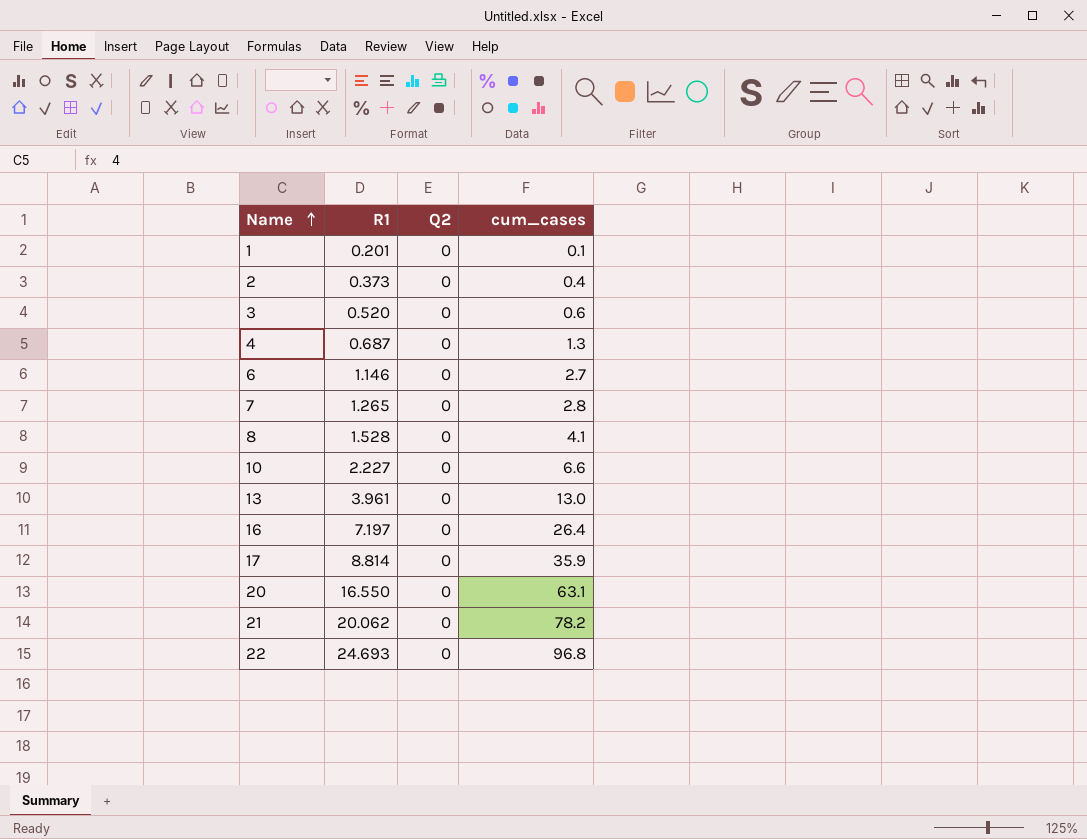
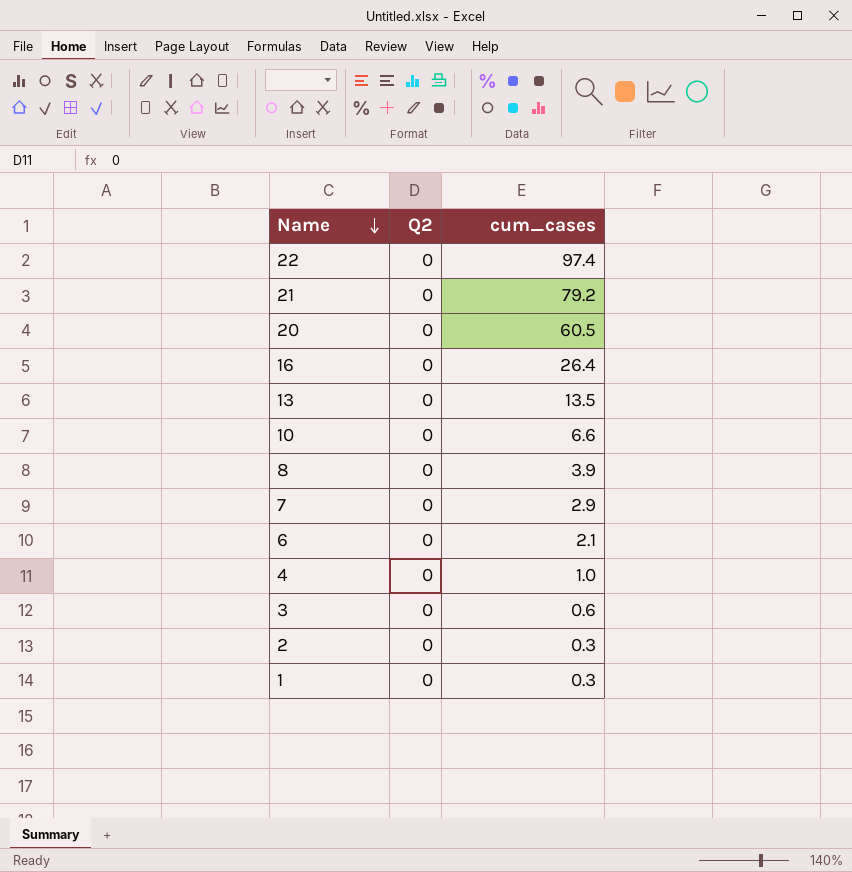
row order: Name ascending -> Name descending
column R1 | position: 2 -> none
row 17: 8.814 | 0 | 35.9 -> none
22 | cum_cases: 96.8 -> 97.4
21 | cum_cases: 78.2 -> 79.2
20 | cum_cases: 63.1 -> 60.5
13 | cum_cases: 13.0 -> 13.5
8 | cum_cases: 4.1 -> 3.9
7 | cum_cases: 2.8 -> 2.9
6 | cum_cases: 2.7 -> 2.1
4 | cum_cases: 1.3 -> 1.0
2 | cum_cases: 0.4 -> 0.3
1 | cum_cases: 0.1 -> 0.3

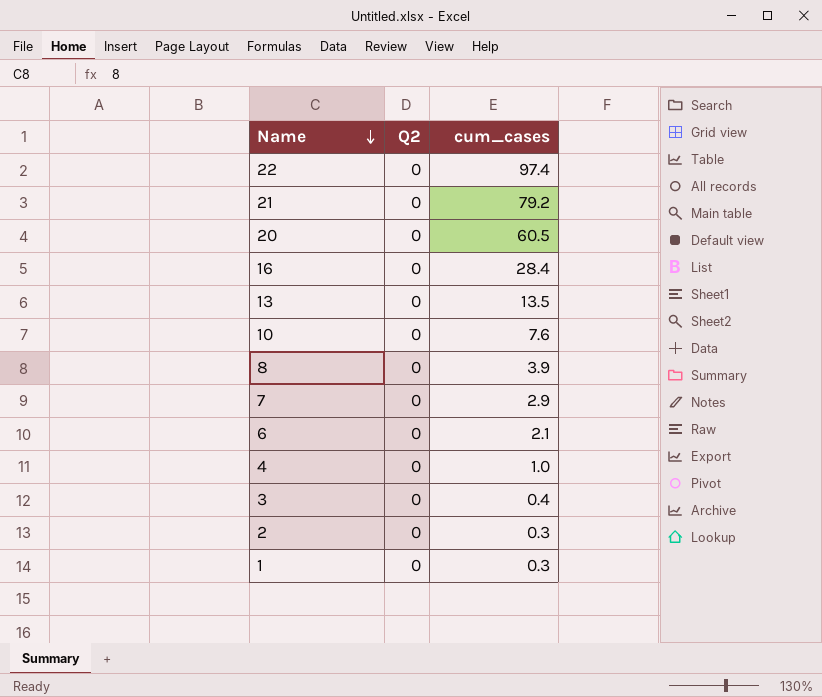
16 | cum_cases: 26.4 -> 28.4
10 | cum_cases: 6.6 -> 7.6
3 | cum_cases: 0.6 -> 0.4

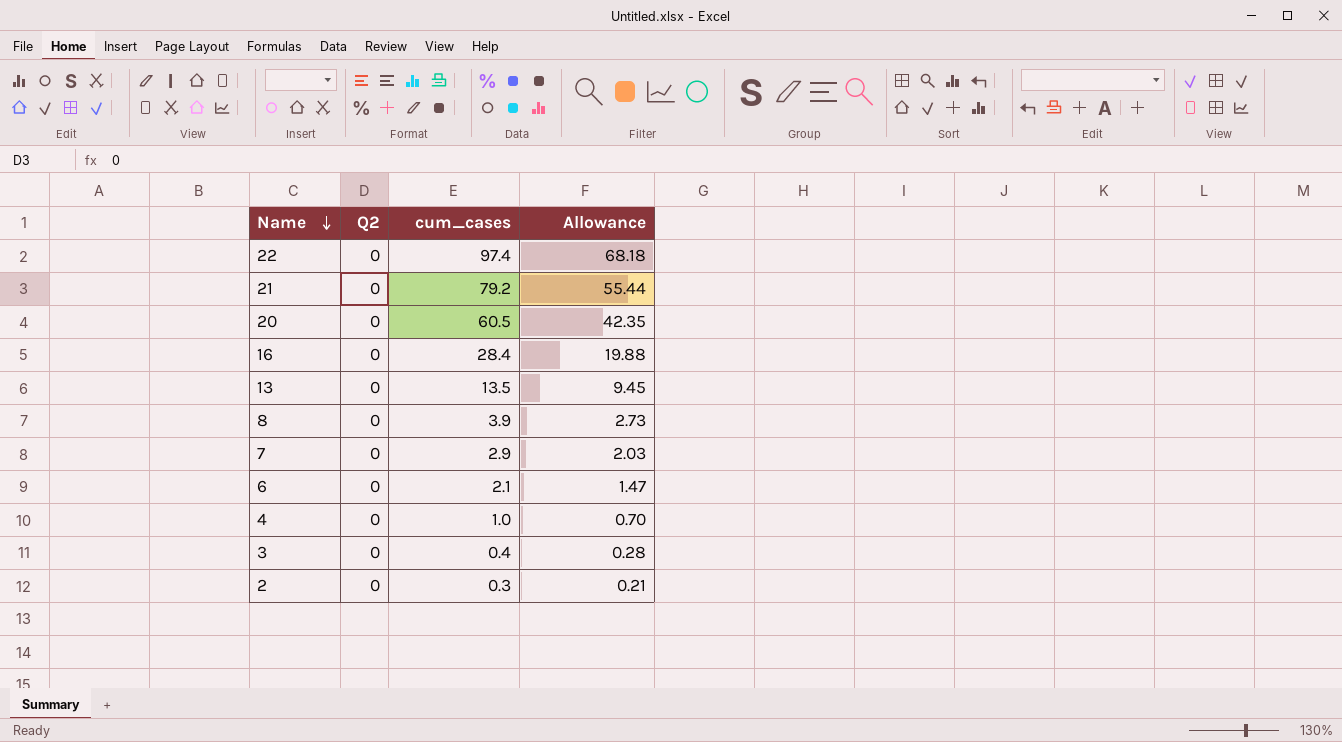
column Allowance | formula: none -> [cum_cases] * 0.7
row 10: 0 | 7.6 -> none
row 1: 0 | 0.3 -> none

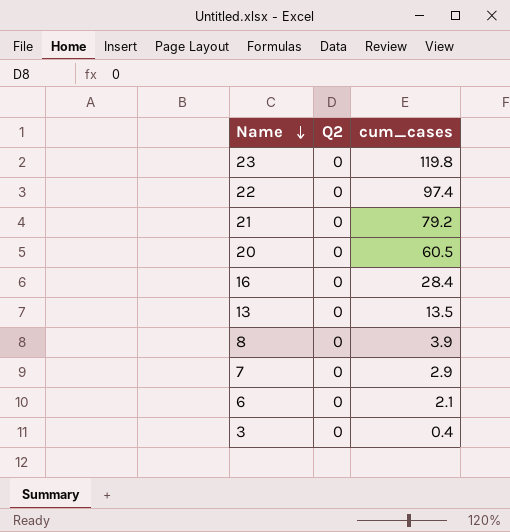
column Allowance | formula: [cum_cases] * 0.7 -> none
row 4: 0 | 1.0 | 0.70 -> none
row 2: 0 | 0.3 | 0.21 -> none
row 23: none -> 0 | 119.8

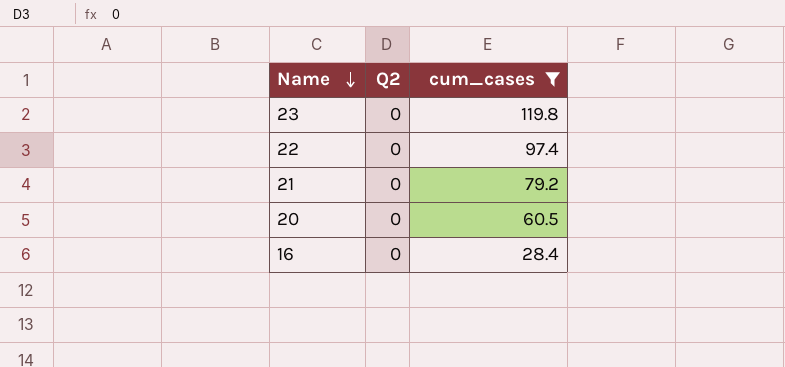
filter: none -> cum_cases >= 28.4

